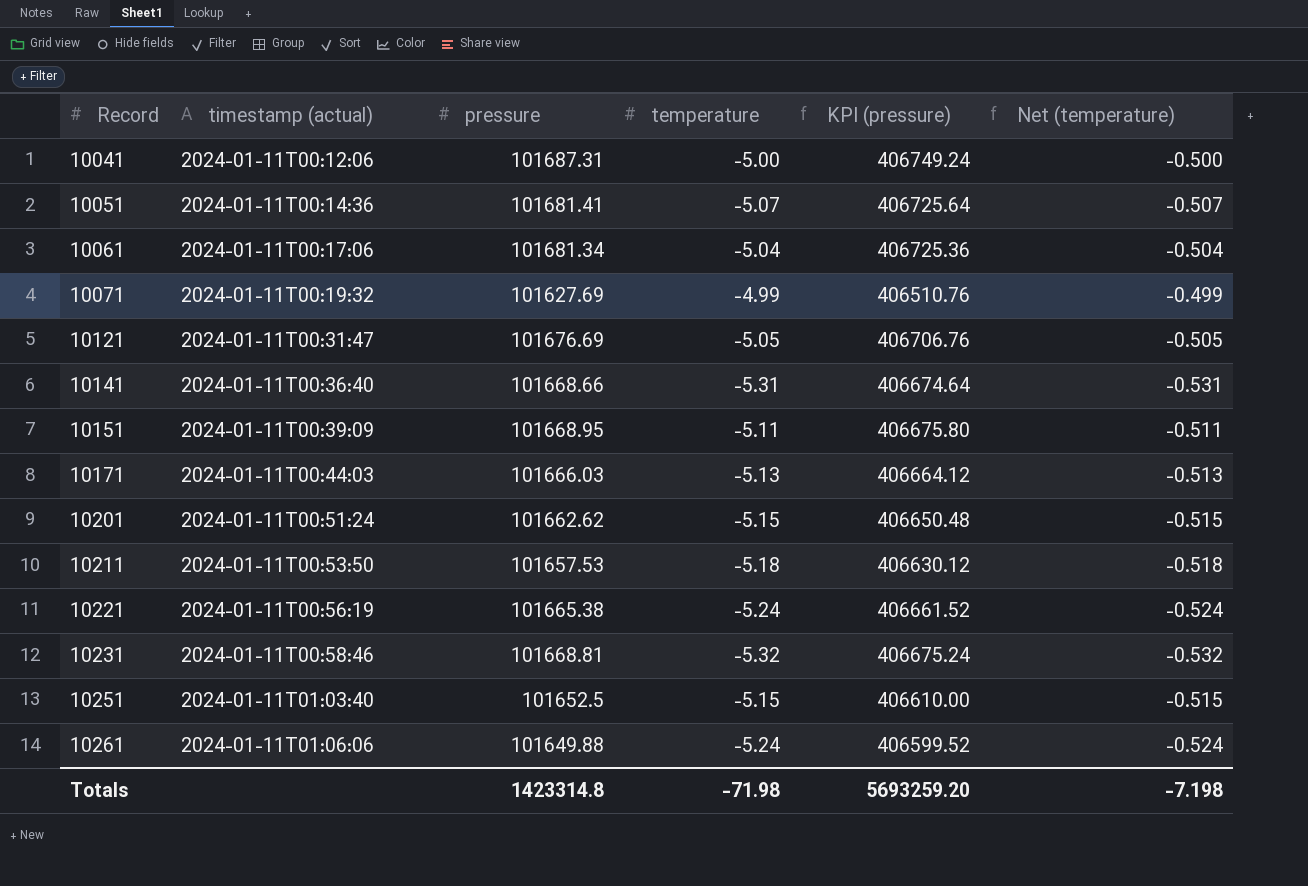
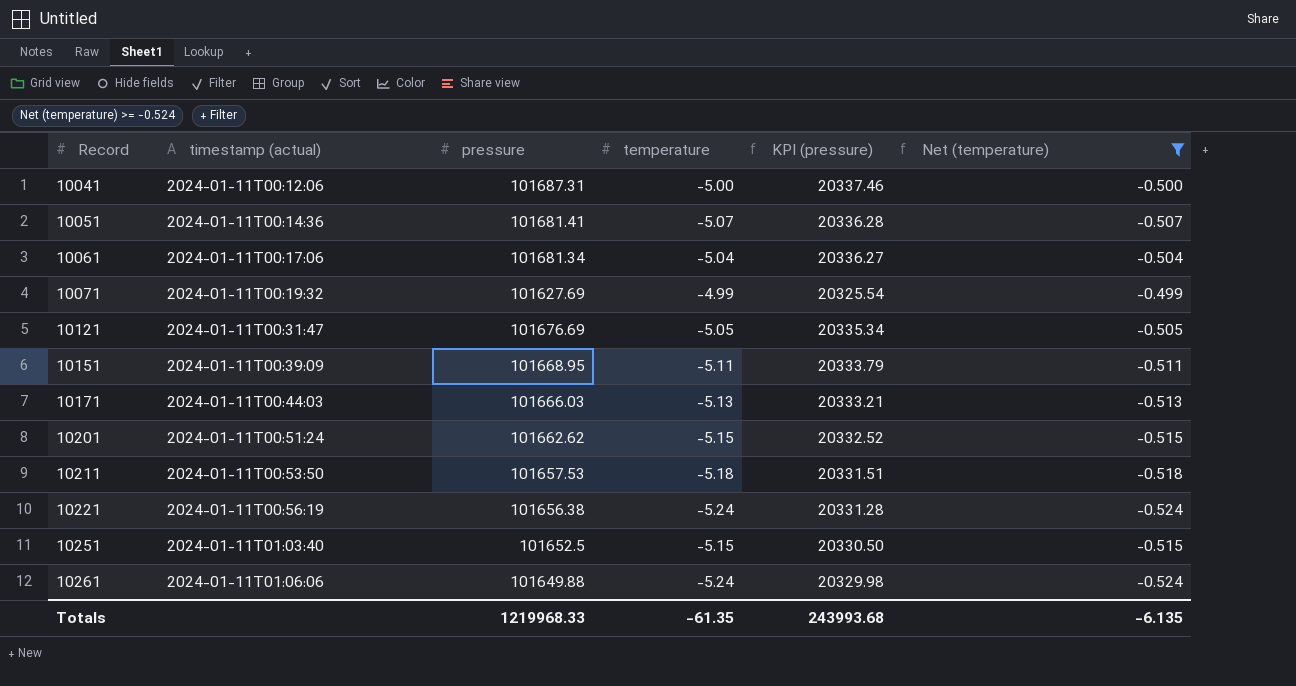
filter: none -> Net (temperature) >= -0.524
column KPI (pressure) | formula: [pressure] * 4 -> [pressure] * 0.2
10221 | pressure: 101665.38 -> 101656.38
Totals | pressure: 1423314.8 -> 1219968.33
Totals | temperature: -71.98 -> -61.35
Totals | KPI (pressure): 5693259.20 -> 243993.68
Totals | Net (temperature): -7.198 -> -6.135

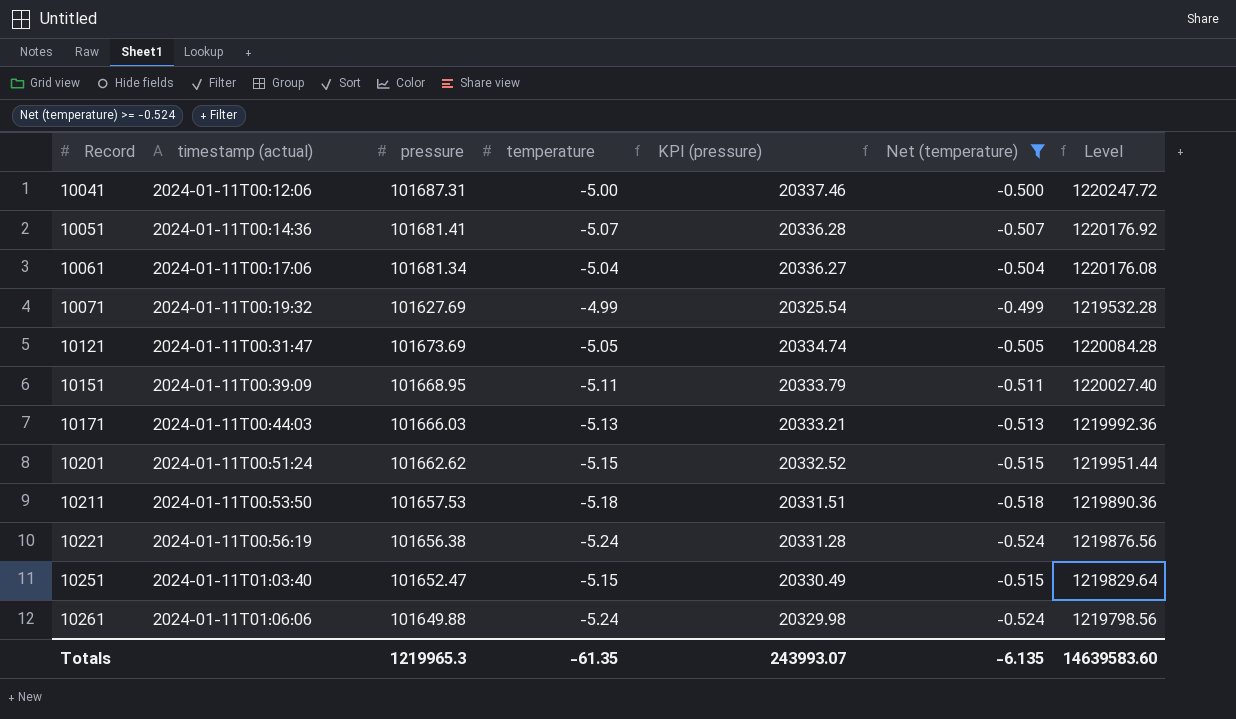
column Level | formula: none -> [pressure] * 12
10121 | pressure: 101676.69 -> 101673.69
10121 | KPI (pressure): 20335.34 -> 20334.74
10251 | pressure: 101652.5 -> 101652.47
10251 | KPI (pressure): 20330.50 -> 20330.49
Totals | pressure: 1219968.33 -> 1219965.3
Totals | KPI (pressure): 243993.68 -> 243993.07

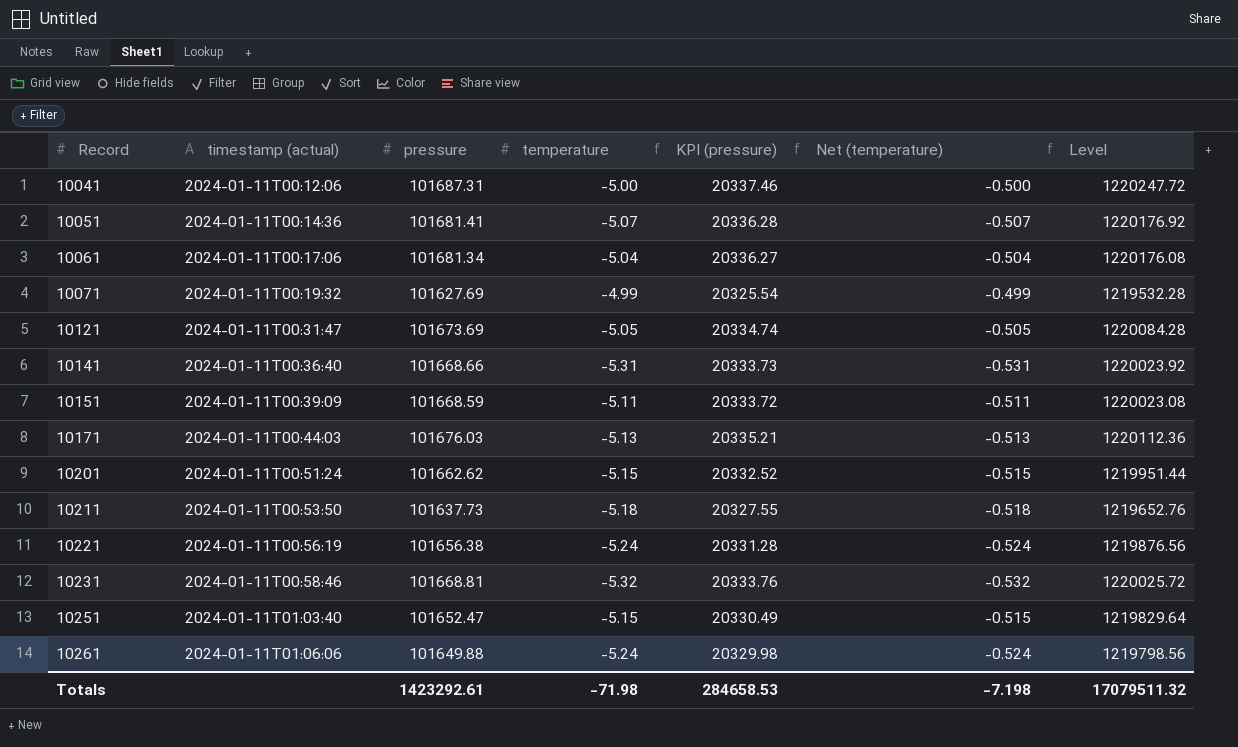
filter: Net (temperature) >= -0.524 -> none
10151 | pressure: 101668.95 -> 101668.59
10151 | KPI (pressure): 20333.79 -> 20333.72
10151 | Level: 1220027.40 -> 1220023.08
10171 | pressure: 101666.03 -> 101676.03
10171 | KPI (pressure): 20333.21 -> 20335.21
10171 | Level: 1219992.36 -> 1220112.36
10211 | pressure: 101657.53 -> 101637.73
10211 | KPI (pressure): 20331.51 -> 20327.55
10211 | Level: 1219890.36 -> 1219652.76
Totals | pressure: 1219965.3 -> 1423292.61
Totals | temperature: -61.35 -> -71.98
Totals | KPI (pressure): 243993.07 -> 284658.53
Totals | Net (temperature): -6.135 -> -7.198
Totals | Level: 14639583.60 -> 17079511.32

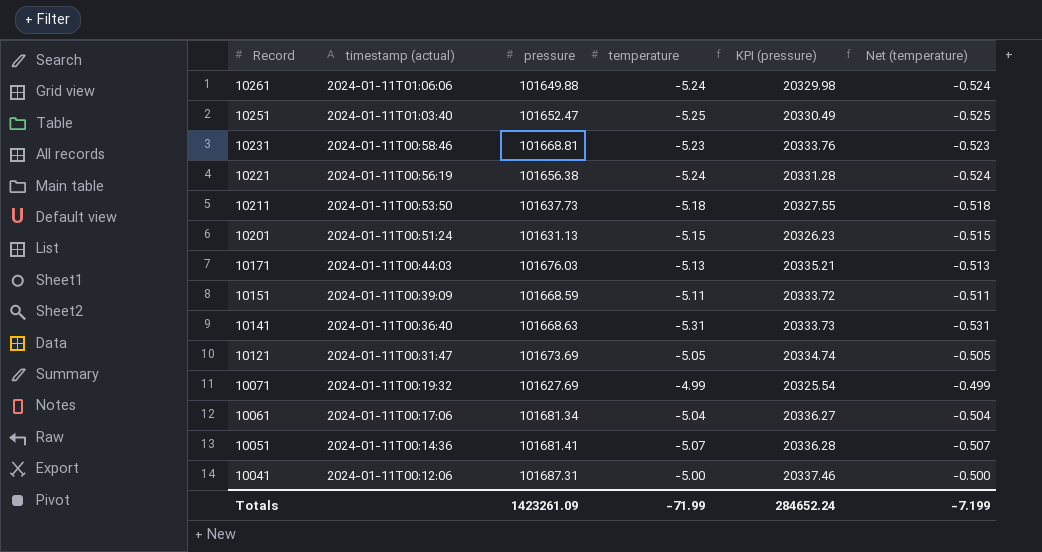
row order: Record ascending -> Record descending
column Level | formula: [pressure] * 12 -> none
10251 | temperature: -5.15 -> -5.25
10251 | Net (temperature): -0.515 -> -0.525
10231 | temperature: -5.32 -> -5.23
10231 | Net (temperature): -0.532 -> -0.523
10201 | pressure: 101662.62 -> 101631.13
10201 | KPI (pressure): 20332.52 -> 20326.23
10141 | pressure: 101668.66 -> 101668.63
Totals | pressure: 1423292.61 -> 1423261.09
Totals | temperature: -71.98 -> -71.99
Totals | KPI (pressure): 284658.53 -> 284652.24
Totals | Net (temperature): -7.198 -> -7.199

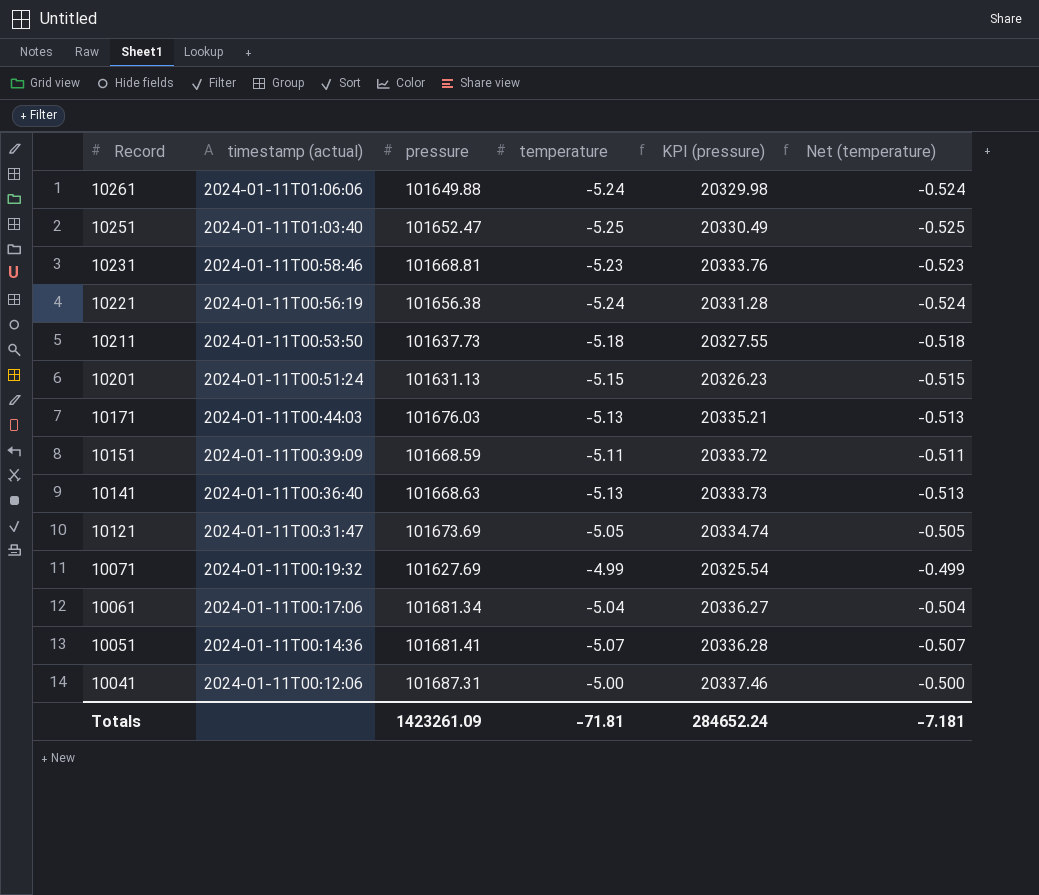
10141 | temperature: -5.31 -> -5.13
10141 | Net (temperature): -0.531 -> -0.513
Totals | temperature: -71.99 -> -71.81
Totals | Net (temperature): -7.199 -> -7.181

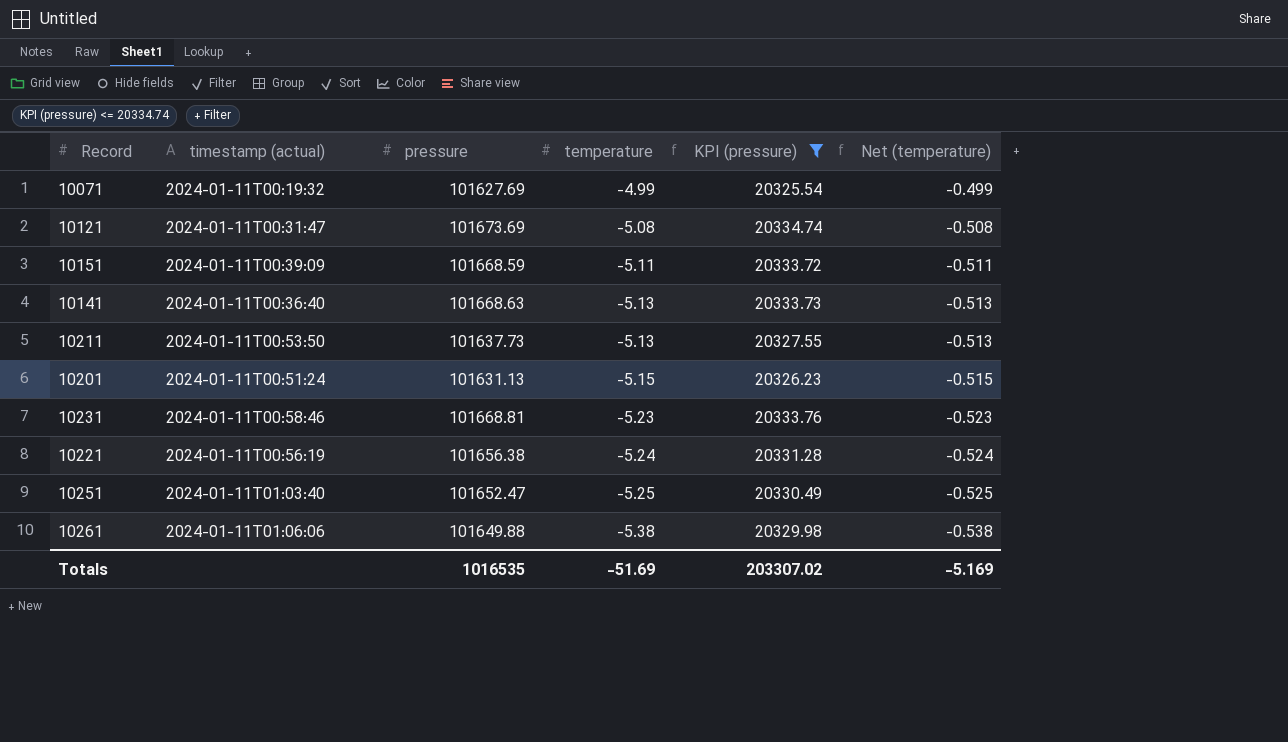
filter: none -> KPI (pressure) <= 20334.74
row order: Record descending -> temperature descending
10121 | temperature: -5.05 -> -5.08
10121 | Net (temperature): -0.505 -> -0.508
10211 | temperature: -5.18 -> -5.13
10211 | Net (temperature): -0.518 -> -0.513
10261 | temperature: -5.24 -> -5.38
10261 | Net (temperature): -0.524 -> -0.538
Totals | pressure: 1423261.09 -> 1016535
Totals | temperature: -71.81 -> -51.69
Totals | KPI (pressure): 284652.24 -> 203307.02
Totals | Net (temperature): -7.181 -> -5.169

